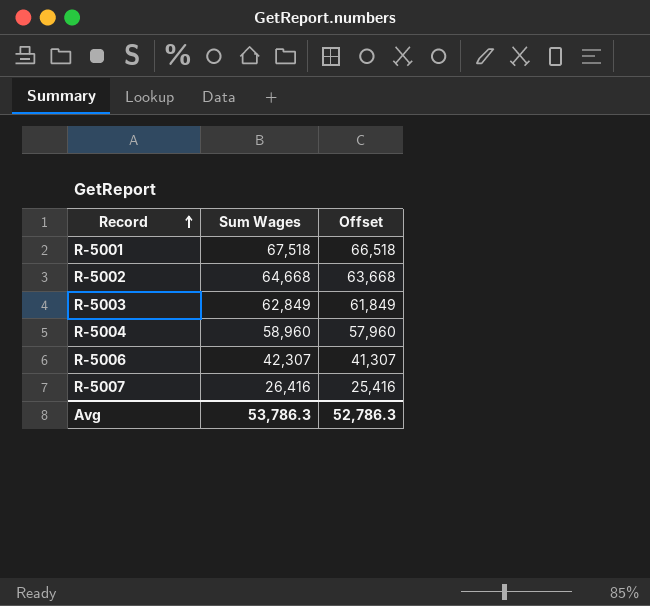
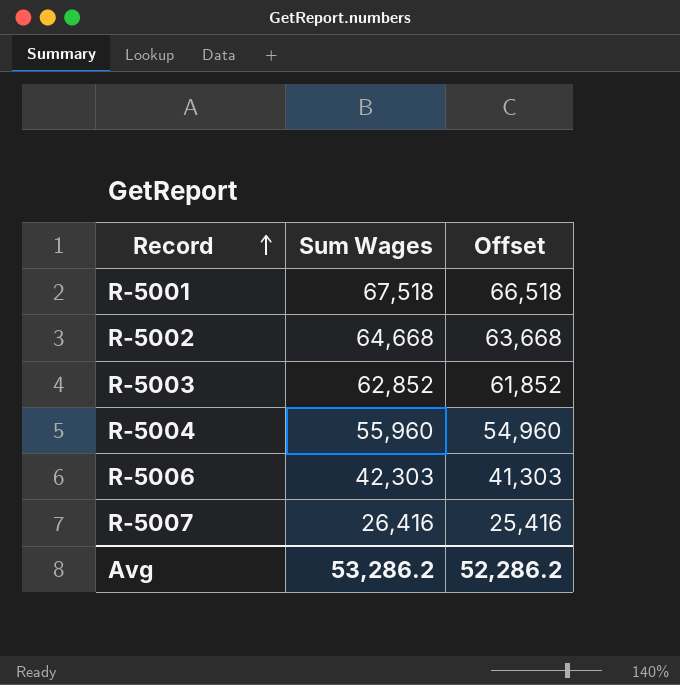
R-5003 | Sum Wages: 62,849 -> 62,852
R-5003 | Offset: 61,849 -> 61,852
R-5004 | Sum Wages: 58,960 -> 55,960
R-5004 | Offset: 57,960 -> 54,960
R-5006 | Sum Wages: 42,307 -> 42,303
R-5006 | Offset: 41,307 -> 41,303
Avg | Sum Wages: 53,786.3 -> 53,286.2
Avg | Offset: 52,786.3 -> 52,286.2

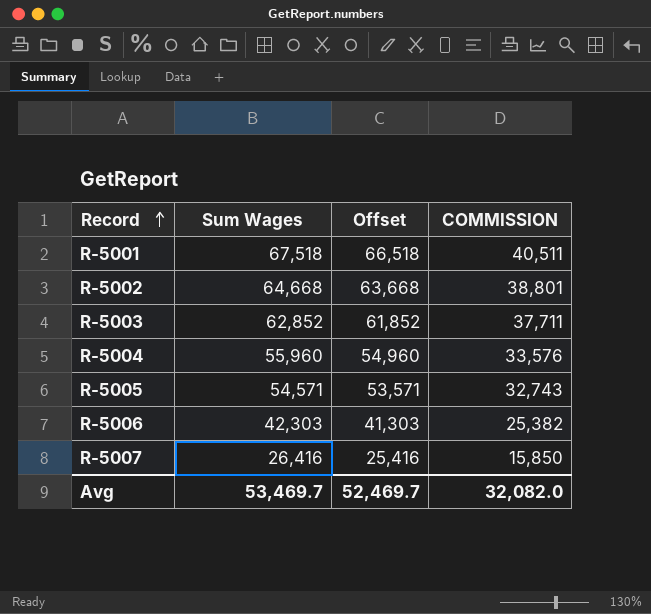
column COMMISSION | formula: none -> [Sum Wages] * 0.6
row R-5005: none -> 54,571 | 53,571 | 32,743
Avg | Sum Wages: 53,286.2 -> 53,469.7
Avg | Offset: 52,286.2 -> 52,469.7

